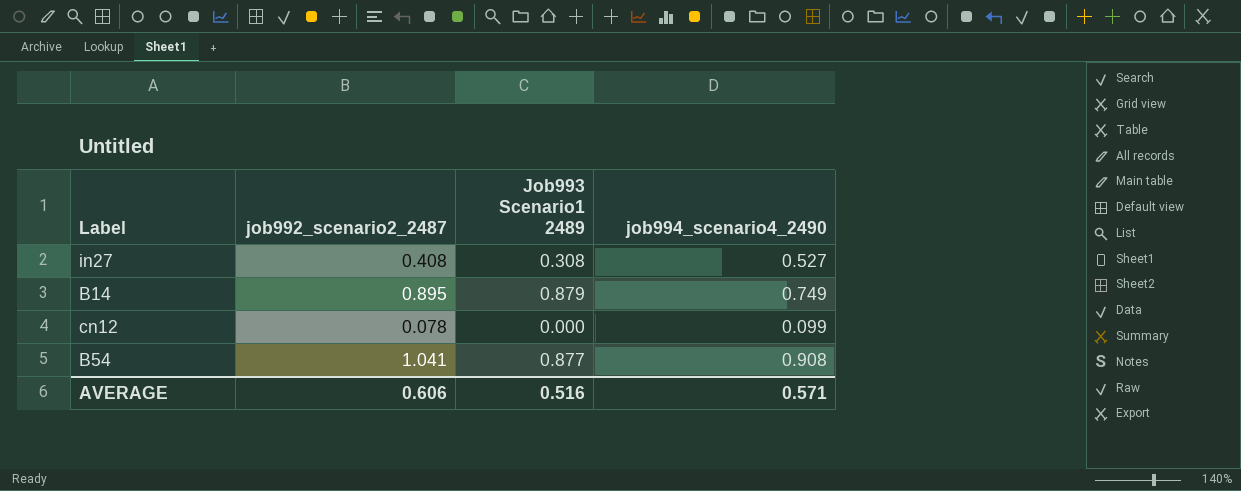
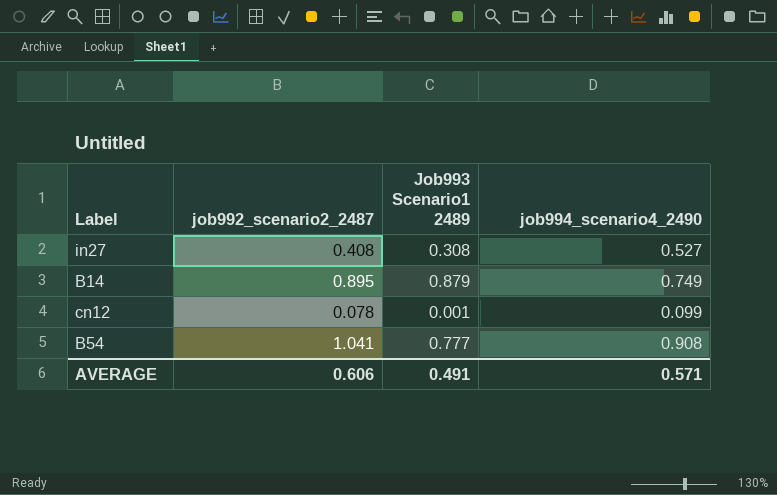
cn12 | Job993 Scenario1 2489: 0.000 -> 0.001
B54 | Job993 Scenario1 2489: 0.877 -> 0.777
AVERAGE | Job993 Scenario1 2489: 0.516 -> 0.491

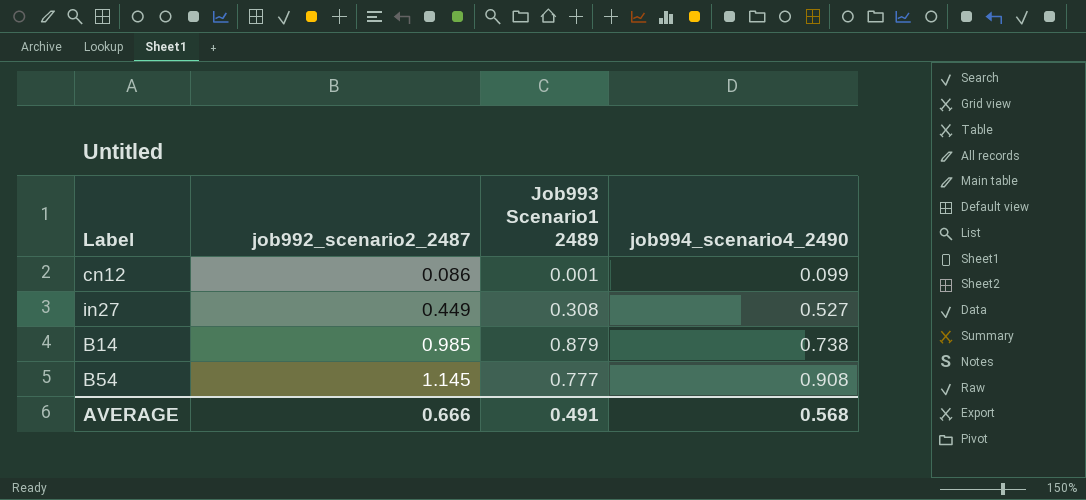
row order: none -> job992_scenario2_2487 ascending
cn12 | job992_scenario2_2487: 0.078 -> 0.086
in27 | job992_scenario2_2487: 0.408 -> 0.449
B14 | job992_scenario2_2487: 0.895 -> 0.985
B14 | job994_scenario4_2490: 0.749 -> 0.738
B54 | job992_scenario2_2487: 1.041 -> 1.145
AVERAGE | job992_scenario2_2487: 0.606 -> 0.666
AVERAGE | job994_scenario4_2490: 0.571 -> 0.568

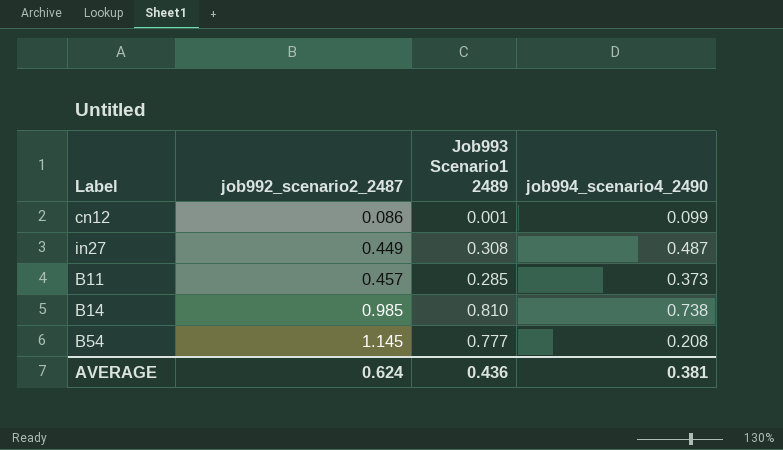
in27 | job994_scenario4_2490: 0.527 -> 0.487
row B11: none -> 0.457 | 0.285 | 0.373
B14 | Job993 Scenario1 2489: 0.879 -> 0.810
B54 | job994_scenario4_2490: 0.908 -> 0.208
AVERAGE | job992_scenario2_2487: 0.666 -> 0.624
AVERAGE | Job993 Scenario1 2489: 0.491 -> 0.436
AVERAGE | job994_scenario4_2490: 0.568 -> 0.381

